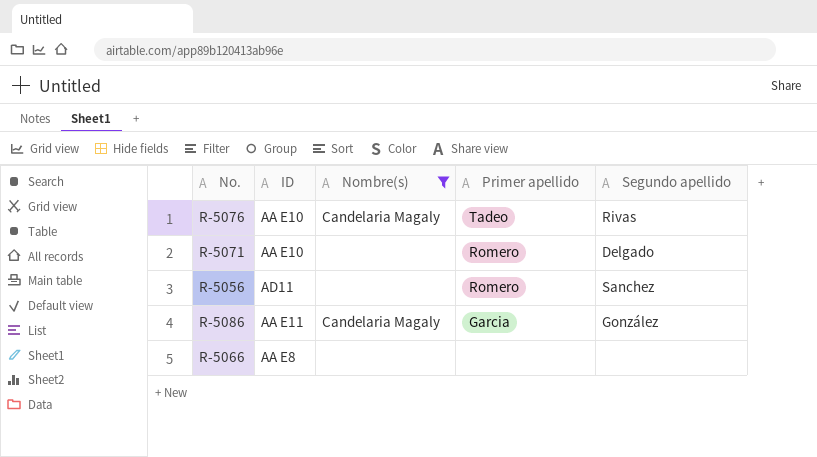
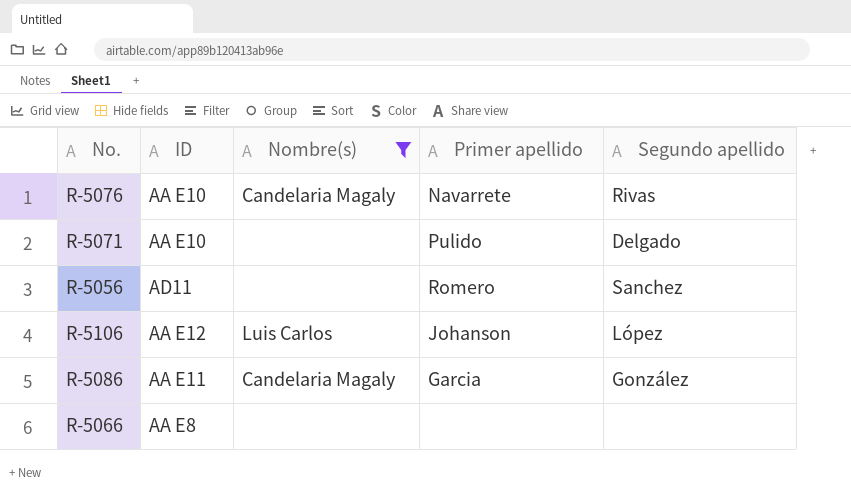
R-5076 | Primer apellido: Tadeo -> Navarrete
R-5071 | Primer apellido: Romero -> Pulido
row R-5106: none -> AA E12 | Luis Carlos | Johanson | López

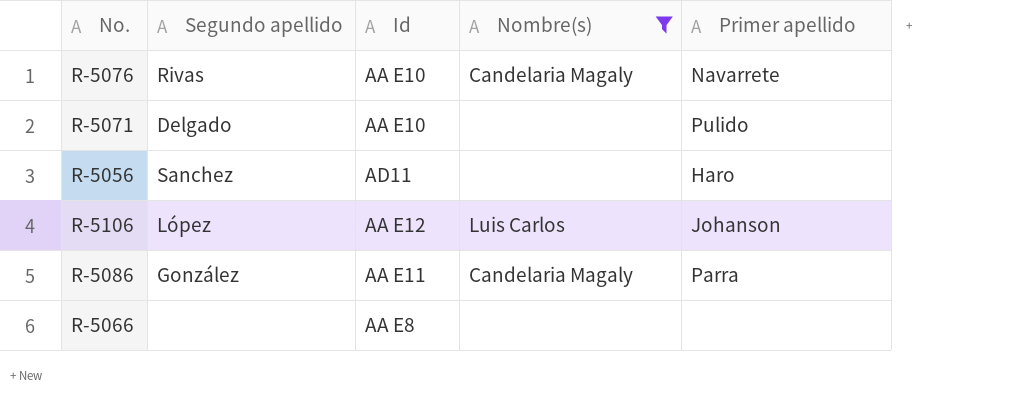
column Segundo apellido | position: 5 -> 2
column name: ID -> Id
R-5056 | Primer apellido: Romero -> Haro
R-5086 | Primer apellido: Garcia -> Parra

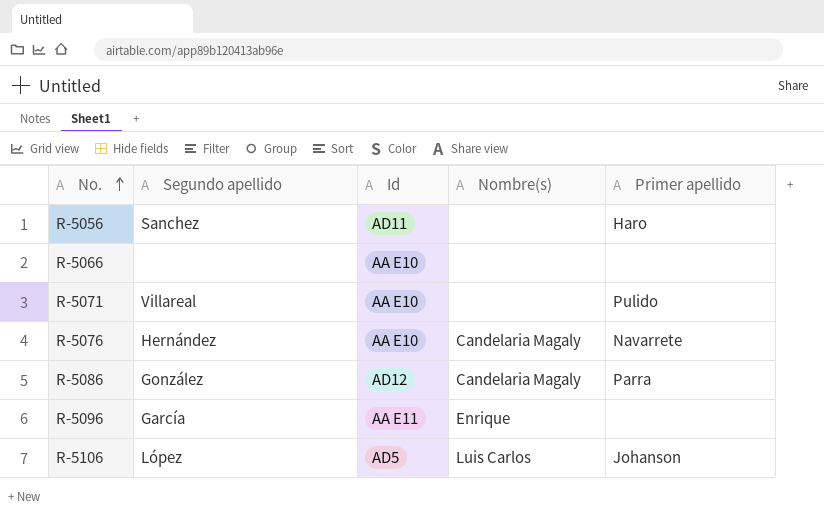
filter: Nombre(s) != Enrique -> none
row order: none -> No. ascending
R-5066 | Id: AA E8 -> AA E10
R-5071 | Segundo apellido: Delgado -> Villareal
R-5076 | Segundo apellido: Rivas -> Hernández
R-5086 | Id: AA E11 -> AD12
R-5106 | Id: AA E12 -> AD5

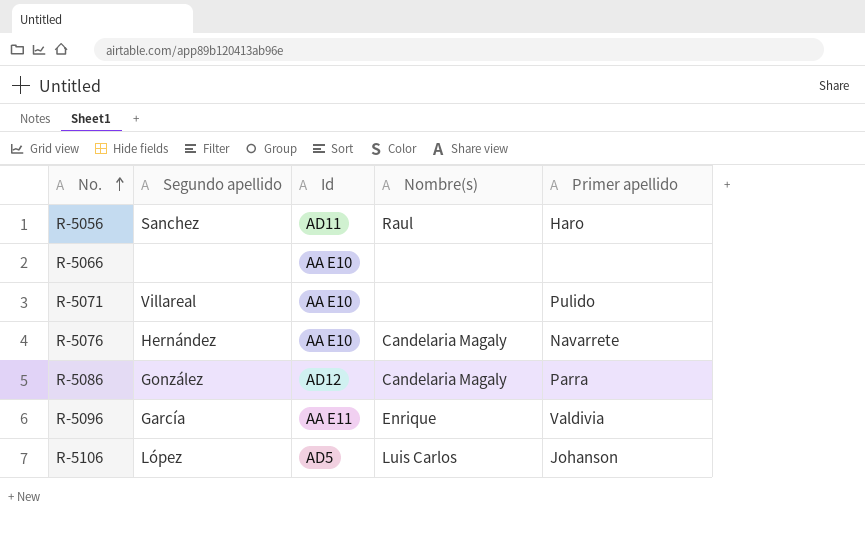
R-5056 | Nombre(s): none -> Raul
R-5096 | Primer apellido: none -> Valdivia

